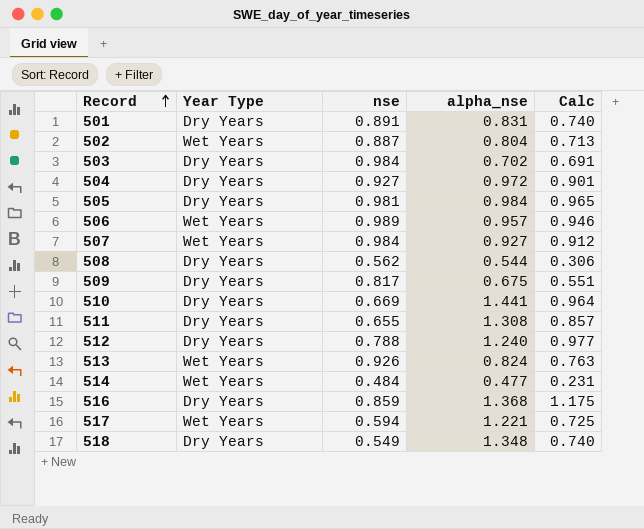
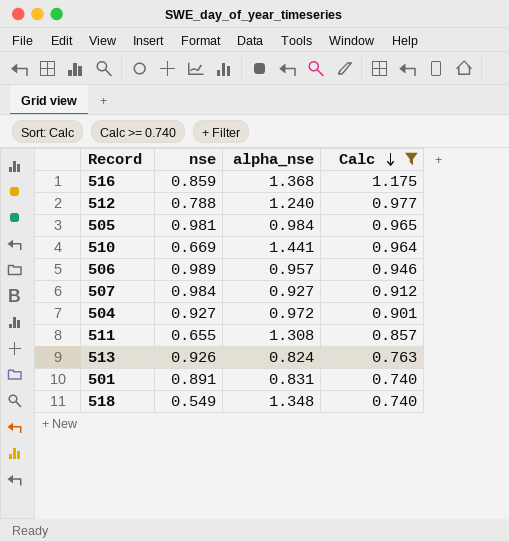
filter: none -> Calc >= 0.740
row order: Record ascending -> Calc descending
column Year Type | position: 2 -> none

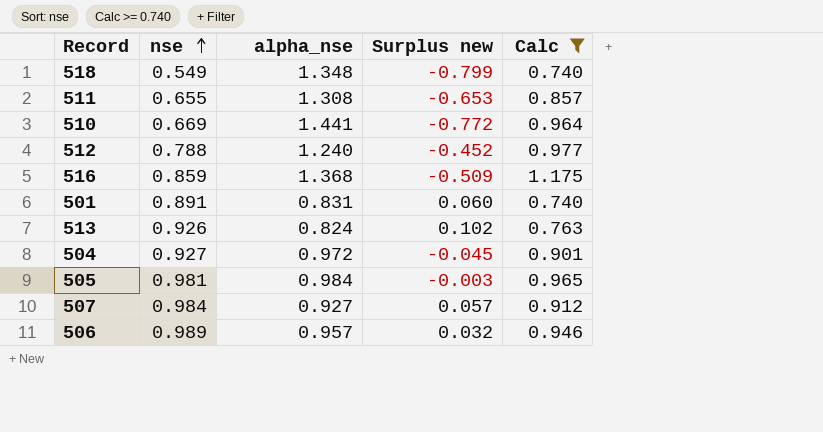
row order: Calc descending -> nse ascending
column Surplus new | formula: none -> [nse] - [alpha_nse]

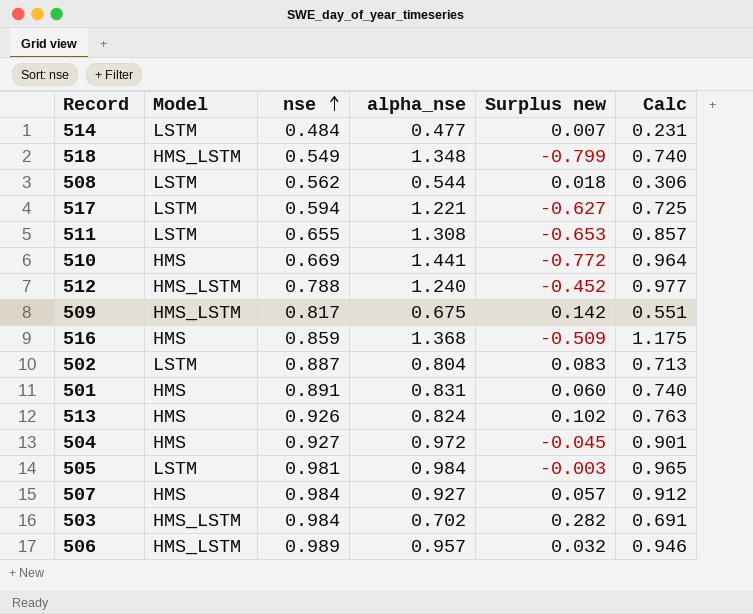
filter: Calc >= 0.740 -> none
column Model | position: none -> 2

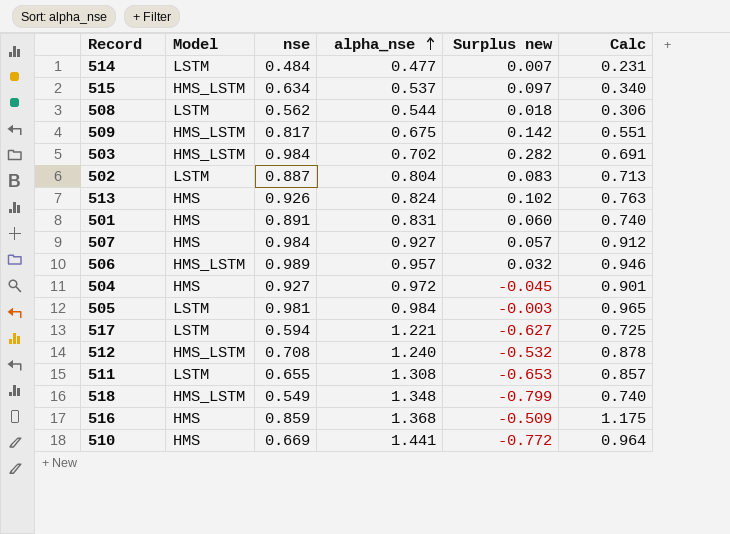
row order: nse ascending -> alpha_nse ascending
row 515: none -> HMS_LSTM | 0.634 | 0.537 | 0.097 | 0.340
512 | nse: 0.788 -> 0.708
512 | Surplus new: -0.452 -> -0.532
512 | Calc: 0.977 -> 0.878

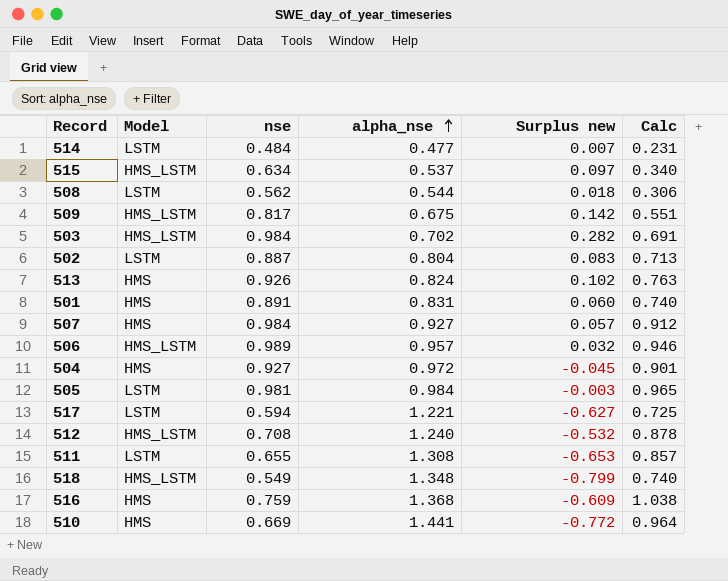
516 | nse: 0.859 -> 0.759
516 | Surplus new: -0.509 -> -0.609
516 | Calc: 1.175 -> 1.038

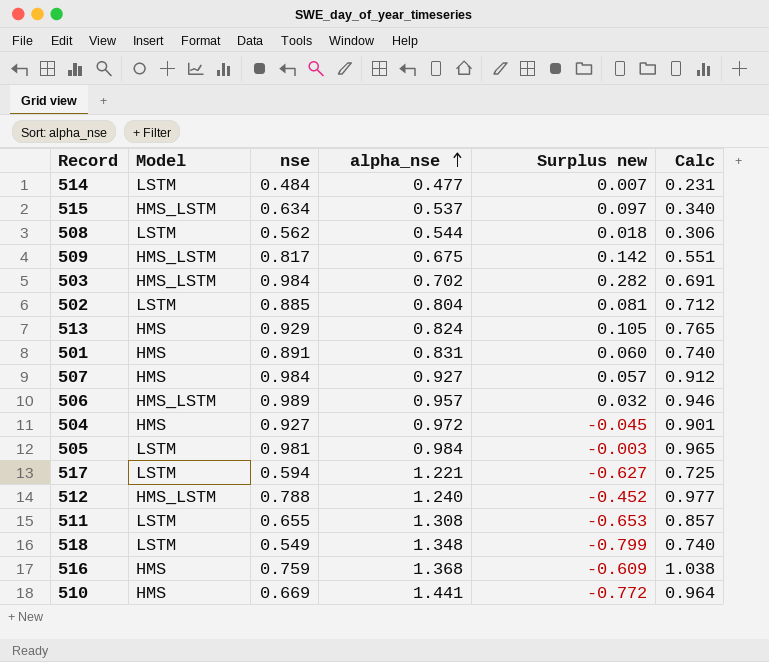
502 | nse: 0.887 -> 0.885
502 | Surplus new: 0.083 -> 0.081
502 | Calc: 0.713 -> 0.712
513 | nse: 0.926 -> 0.929
513 | Surplus new: 0.102 -> 0.105
513 | Calc: 0.763 -> 0.765
512 | nse: 0.708 -> 0.788
512 | Surplus new: -0.532 -> -0.452
512 | Calc: 0.878 -> 0.977
518 | Model: HMS_LSTM -> LSTM

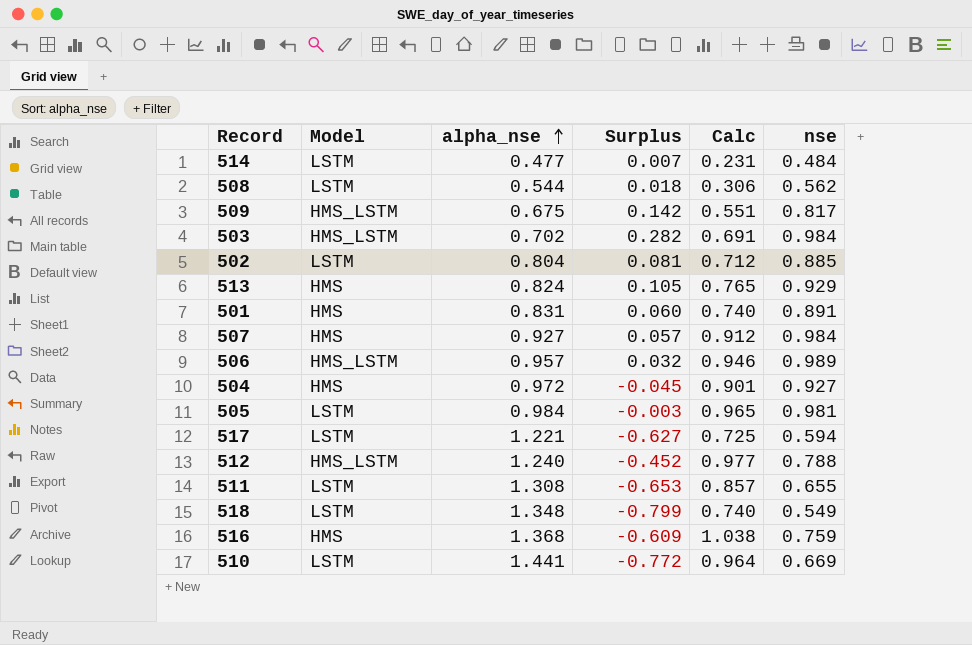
column name: Surplus new -> Surplus
column nse | position: 3 -> 6
row 515: HMS_LSTM | 0.634 | 0.537 | 0.097 | 0.340 -> none
510 | Model: HMS -> LSTM

